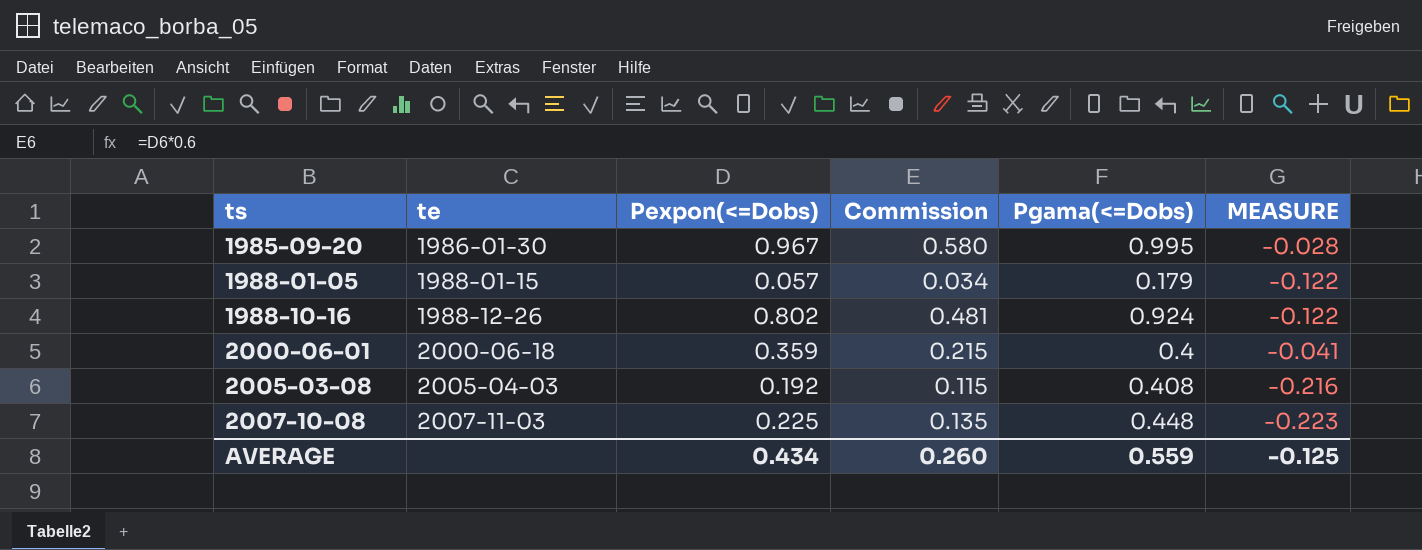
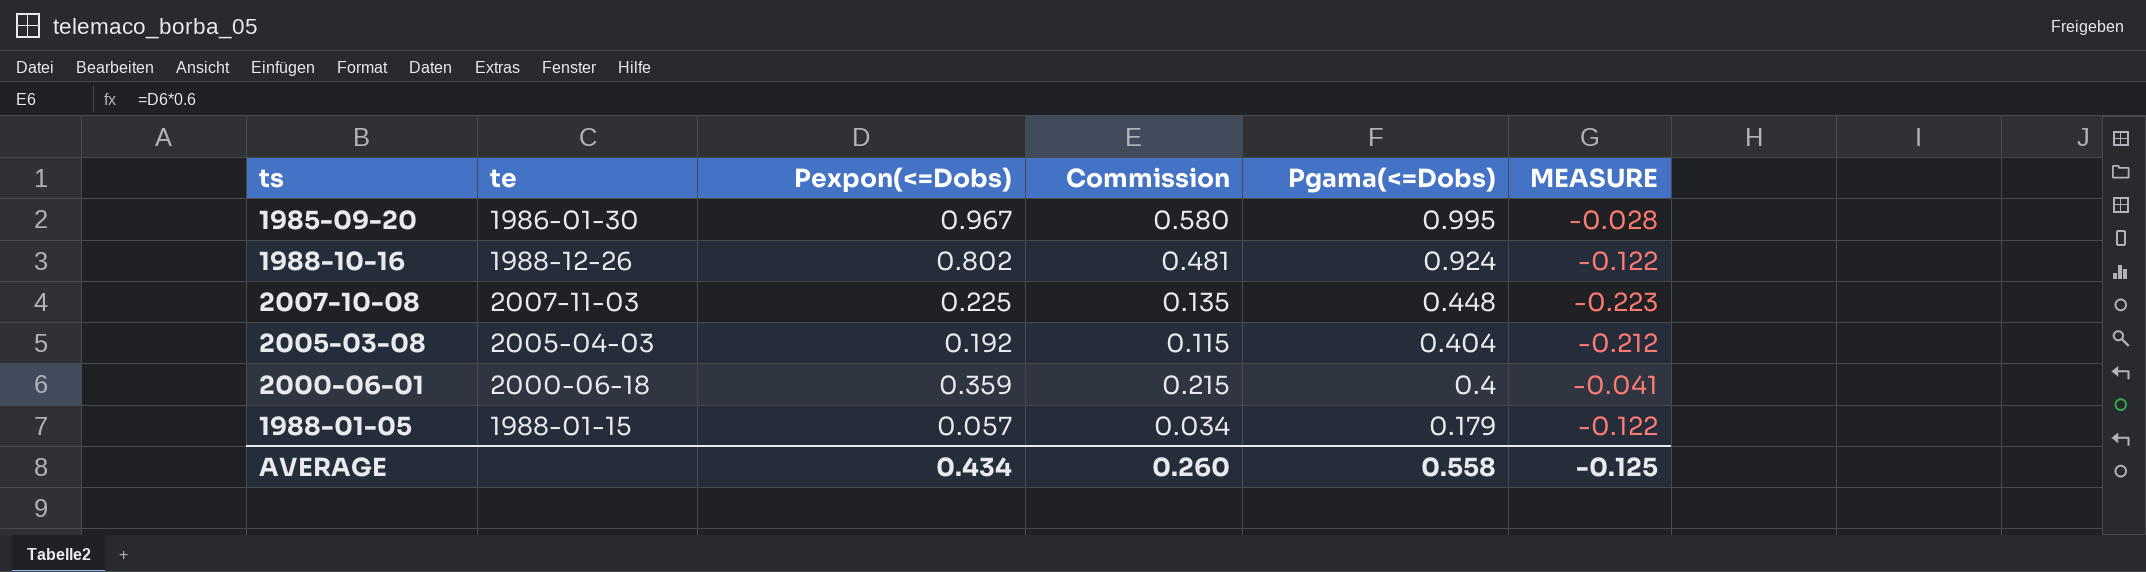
row order: ts ascending -> Pgama(<=Dobs) descending
2005-03-08 | Pgama(<=Dobs): 0.408 -> 0.404
2005-03-08 | MEASURE: -0.216 -> -0.212
AVERAGE | Pgama(<=Dobs): 0.559 -> 0.558

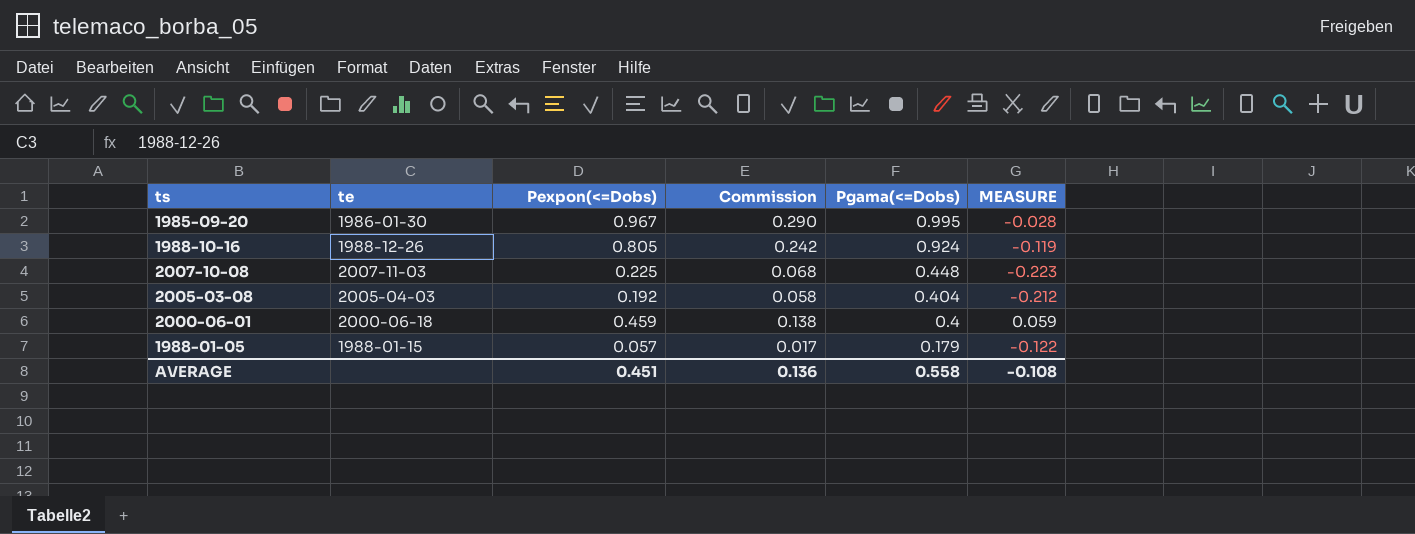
column Commission | formula: [Pexpon(<=Dobs)] * 0.6 -> [Pexpon(<=Dobs)] * 0.3
1988-10-16 | Pexpon(<=Dobs): 0.802 -> 0.805
1988-10-16 | MEASURE: -0.122 -> -0.119
2000-06-01 | Pexpon(<=Dobs): 0.359 -> 0.459
2000-06-01 | MEASURE: -0.041 -> 0.059
AVERAGE | Pexpon(<=Dobs): 0.434 -> 0.451
AVERAGE | Commission: 0.260 -> 0.136
AVERAGE | MEASURE: -0.125 -> -0.108

